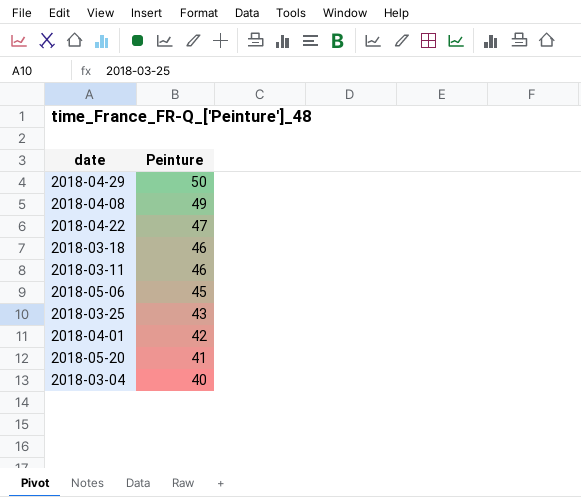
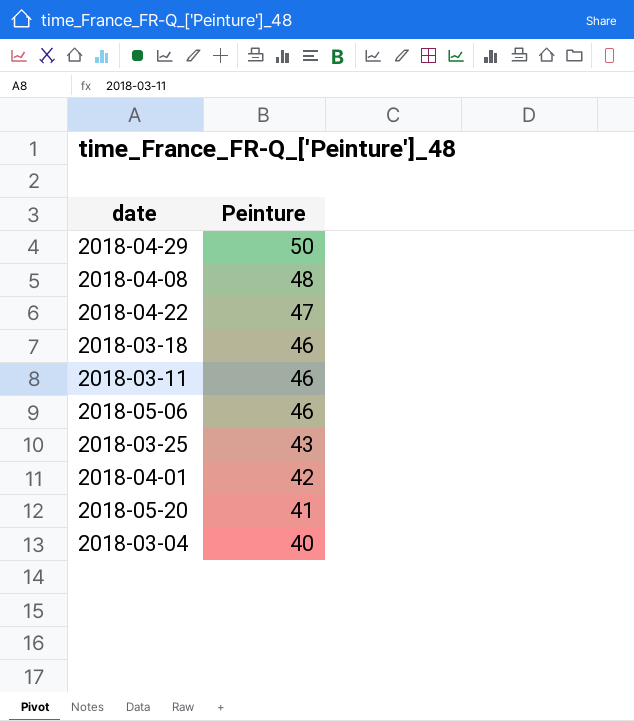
2018-04-08 | Peinture: 49 -> 48
2018-05-06 | Peinture: 45 -> 46

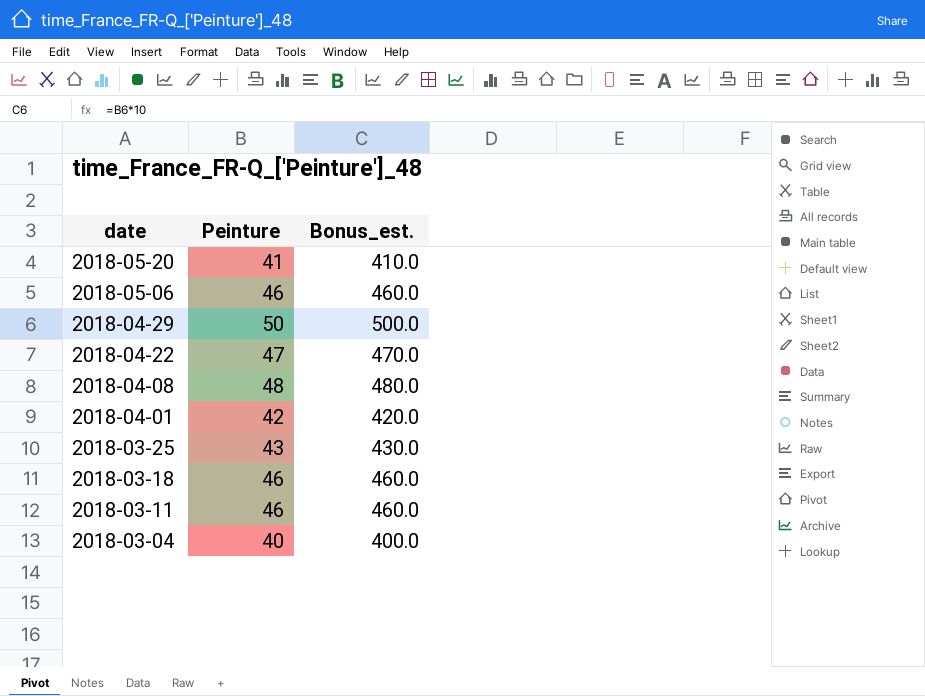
row order: Peinture descending -> date descending
column Bonus_est. | formula: none -> [Peinture] * 10

